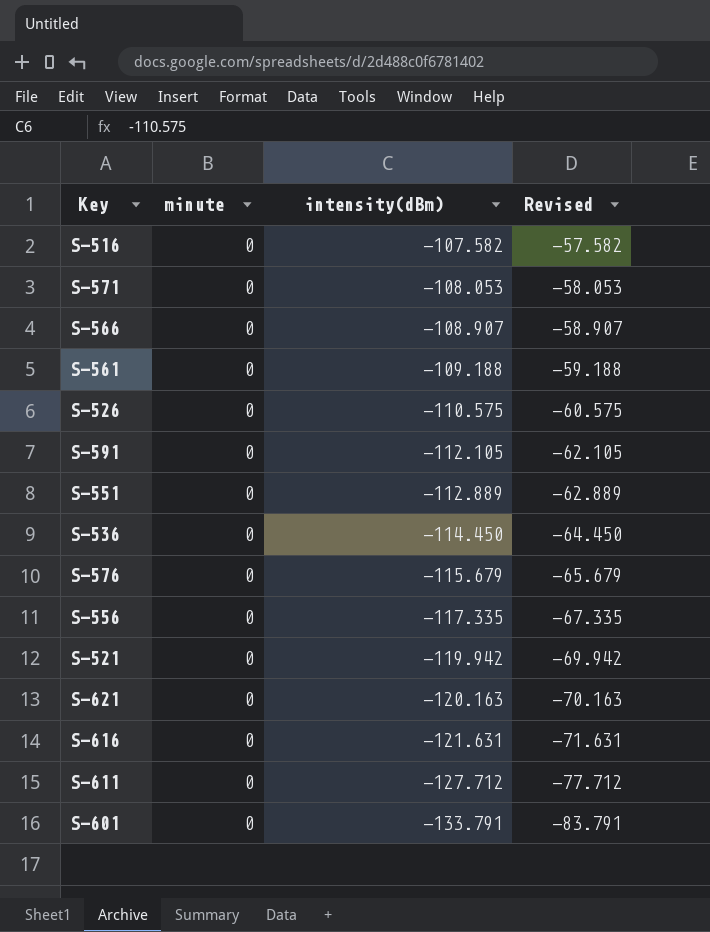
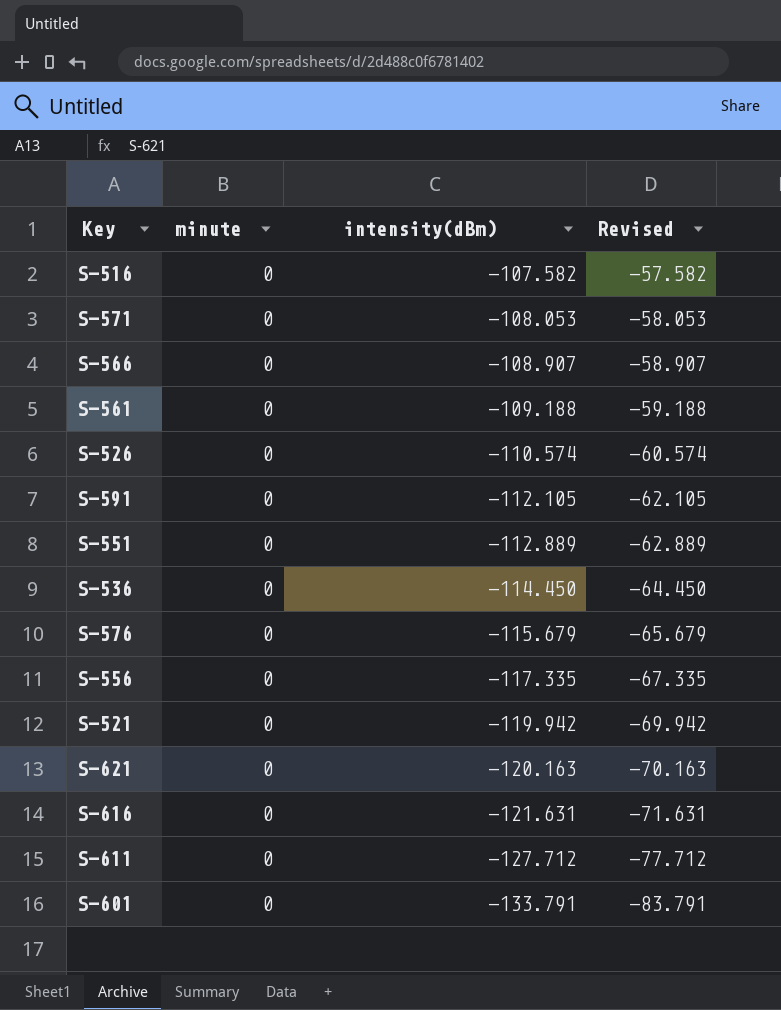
S-526 | intensity(dBm): -110.575 -> -110.574
S-526 | Revised: -60.575 -> -60.574

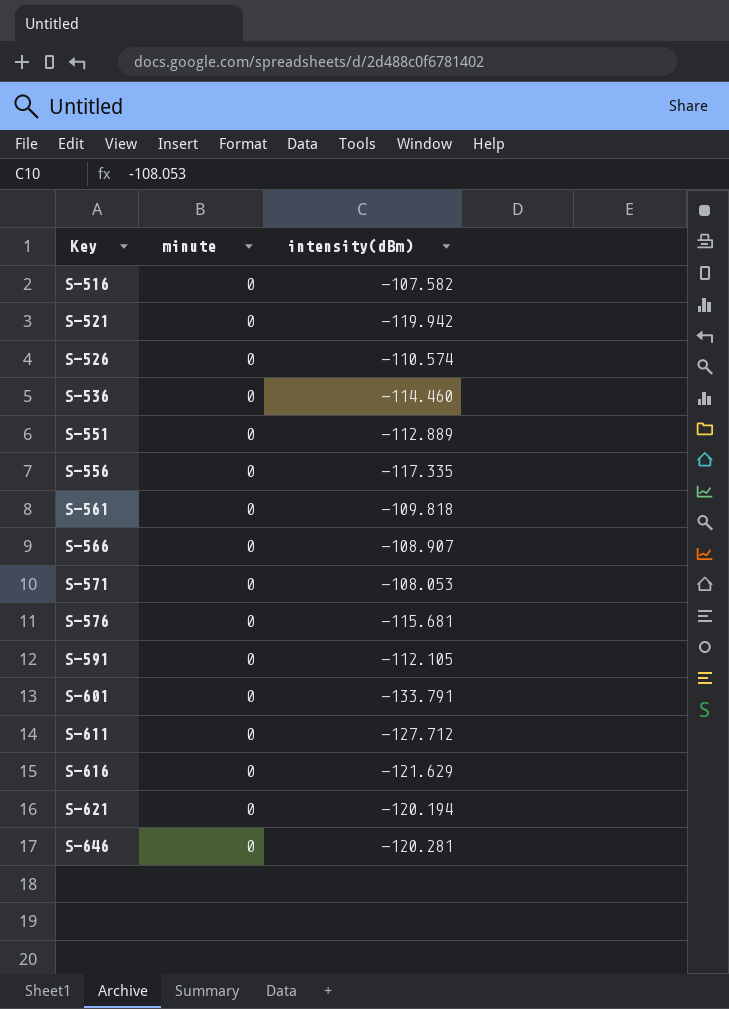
row order: intensity(dBm) descending -> Key ascending
column Revised | formula: [intensity(dBm)] + 50 -> none
S-536 | intensity(dBm): -114.450 -> -114.460
S-561 | intensity(dBm): -109.188 -> -109.818
S-576 | intensity(dBm): -115.679 -> -115.681
S-616 | intensity(dBm): -121.631 -> -121.629
S-621 | intensity(dBm): -120.163 -> -120.194
row S-646: none -> 0 | -120.281

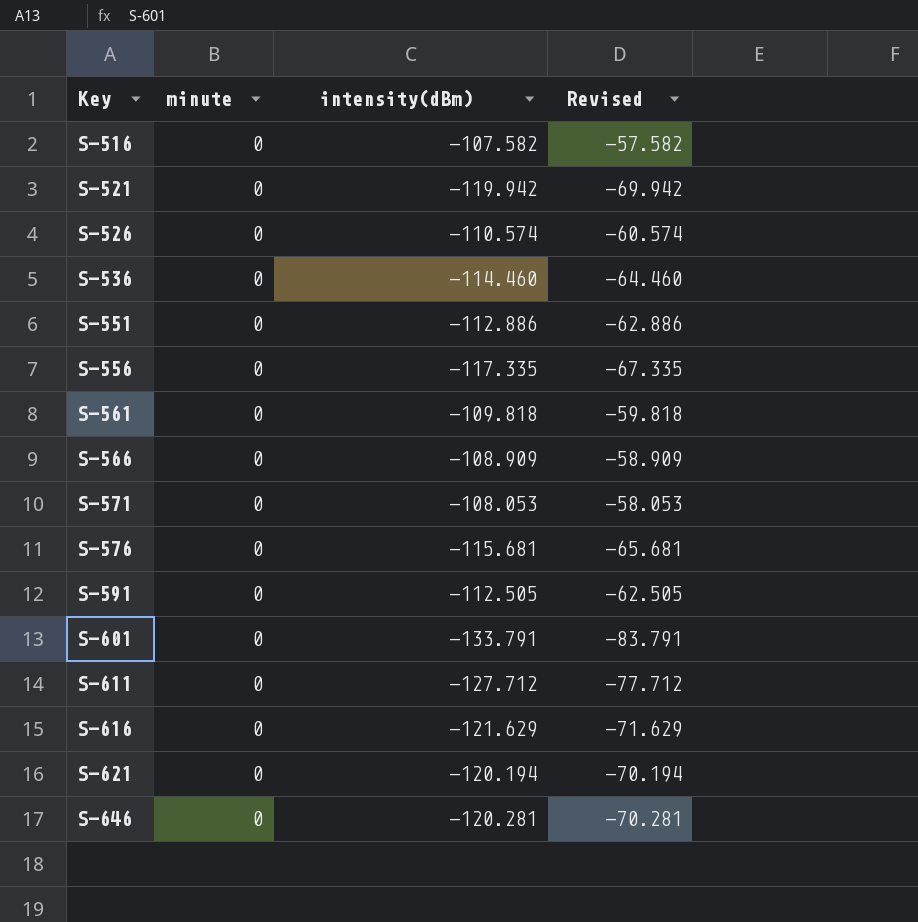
column Revised | formula: none -> [intensity(dBm)] + 50
S-551 | intensity(dBm): -112.889 -> -112.886
S-566 | intensity(dBm): -108.907 -> -108.909
S-591 | intensity(dBm): -112.105 -> -112.505

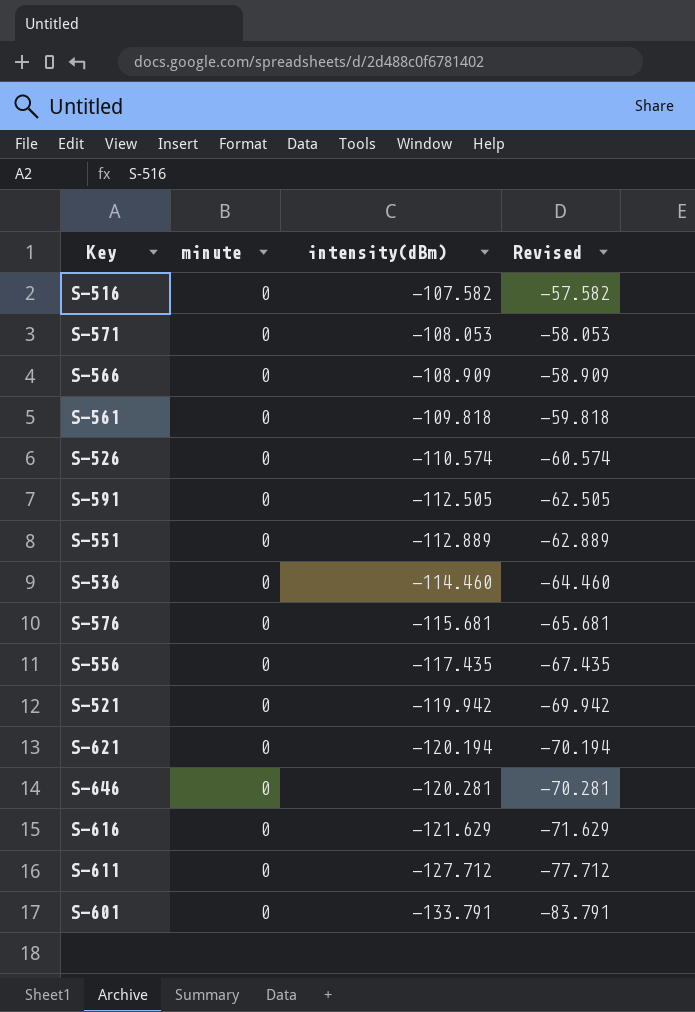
row order: Key ascending -> intensity(dBm) descending
S-551 | intensity(dBm): -112.886 -> -112.889
S-551 | Revised: -62.886 -> -62.889
S-556 | intensity(dBm): -117.335 -> -117.435
S-556 | Revised: -67.335 -> -67.435

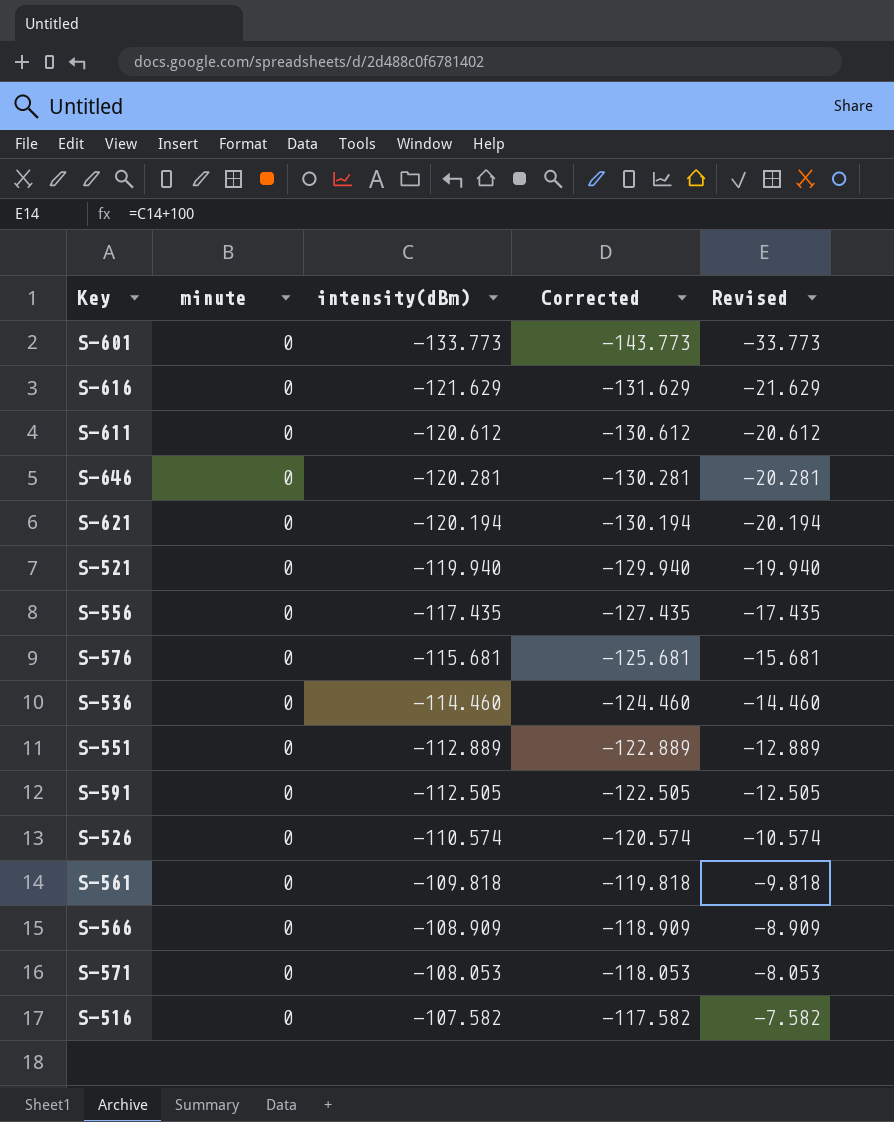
row order: intensity(dBm) descending -> intensity(dBm) ascending
column Corrected | formula: none -> [intensity(dBm)] - 10
column Revised | formula: [intensity(dBm)] + 50 -> [intensity(dBm)] + 100
S-601 | intensity(dBm): -133.791 -> -133.773
S-611 | intensity(dBm): -127.712 -> -120.612
S-521 | intensity(dBm): -119.942 -> -119.940

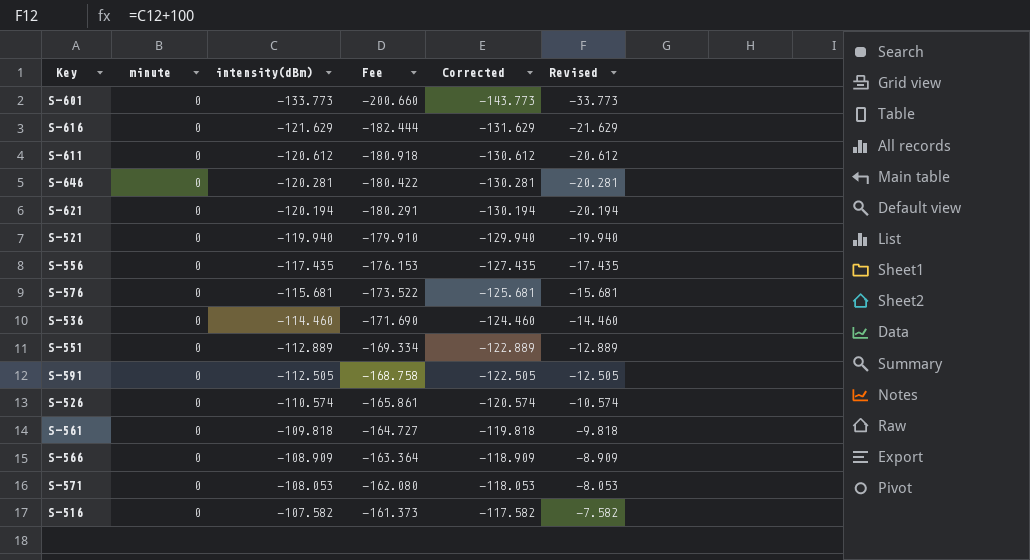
column Fee | formula: none -> [intensity(dBm)] * 1.5

